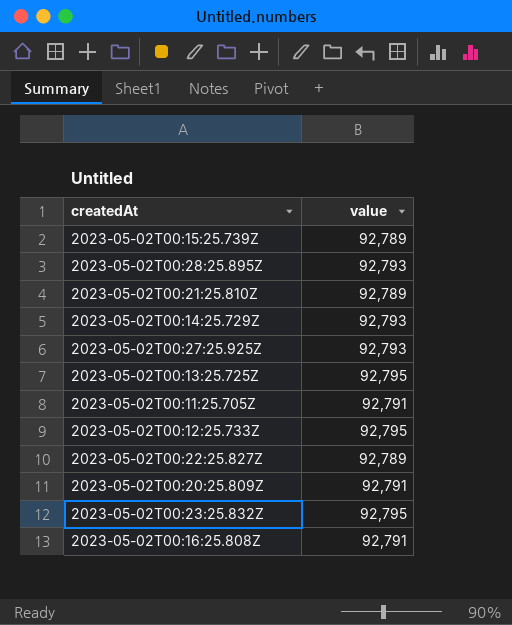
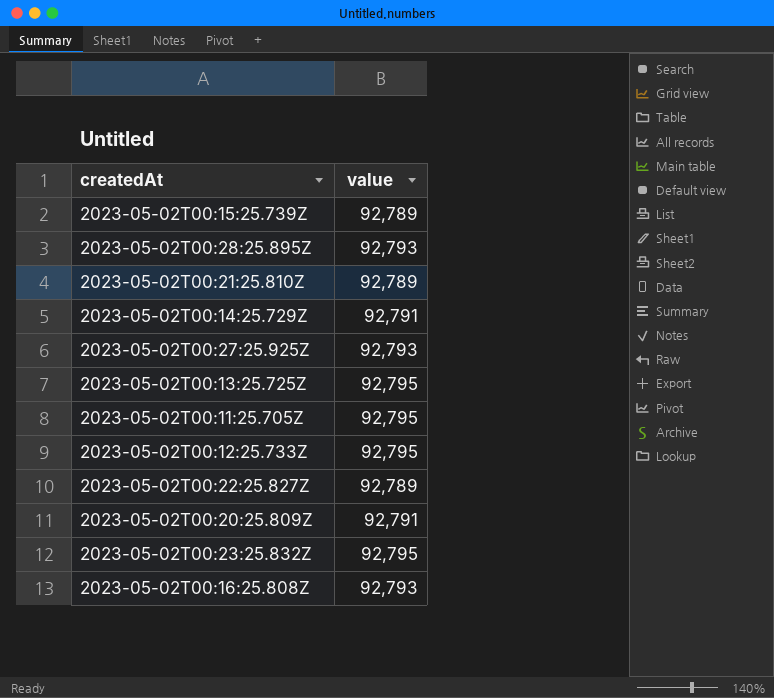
2023-05-02T00:14:25.729Z | value: 92,793 -> 92,791
2023-05-02T00:11:25.705Z | value: 92,791 -> 92,795
2023-05-02T00:16:25.808Z | value: 92,791 -> 92,793

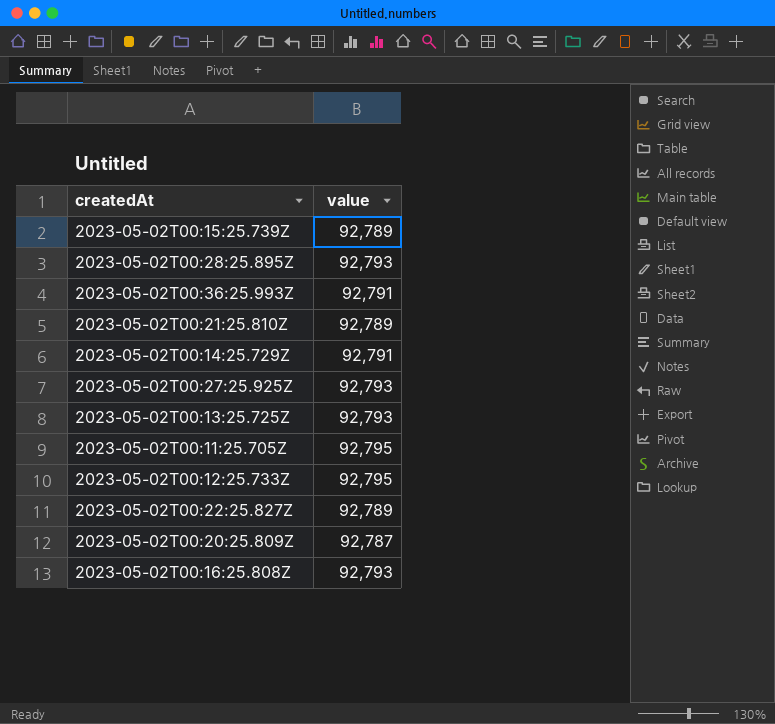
row 2023-05-02T00:23:25.832Z: 92,795 -> none
row 2023-05-02T00:36:25.993Z: none -> 92,791
2023-05-02T00:13:25.725Z | value: 92,795 -> 92,793
2023-05-02T00:20:25.809Z | value: 92,791 -> 92,787

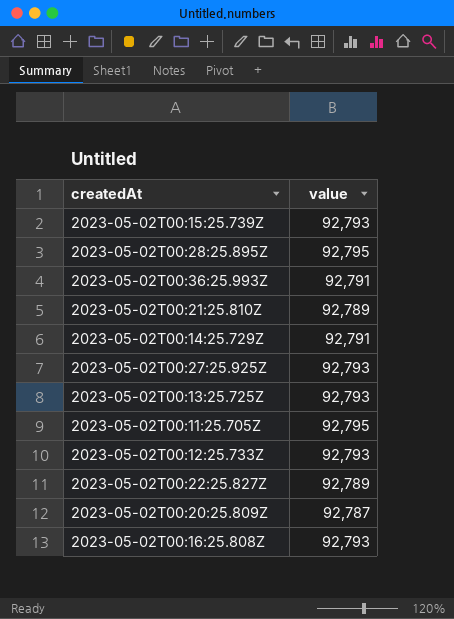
2023-05-02T00:15:25.739Z | value: 92,789 -> 92,793
2023-05-02T00:28:25.895Z | value: 92,793 -> 92,795
2023-05-02T00:12:25.733Z | value: 92,795 -> 92,793

